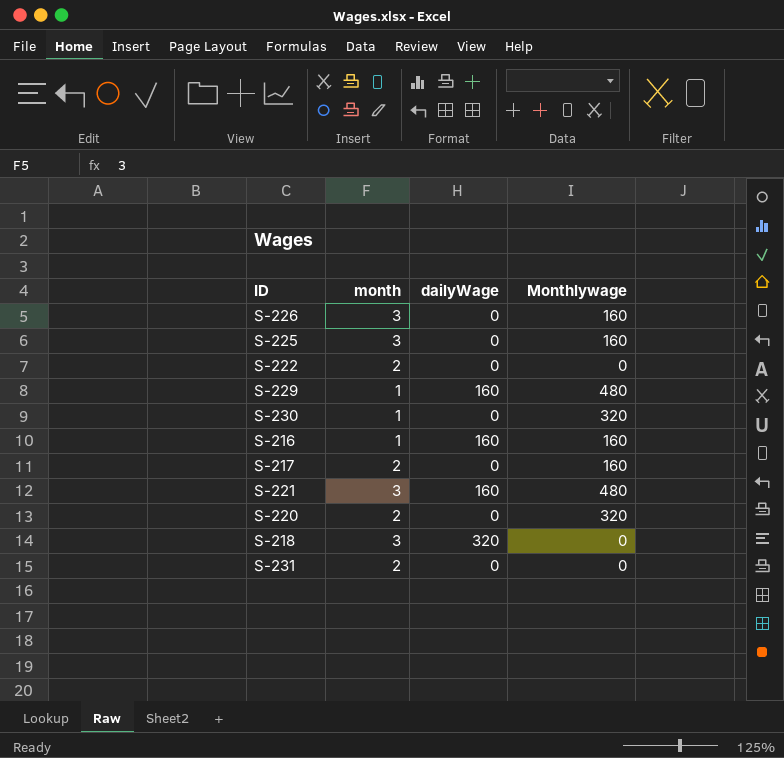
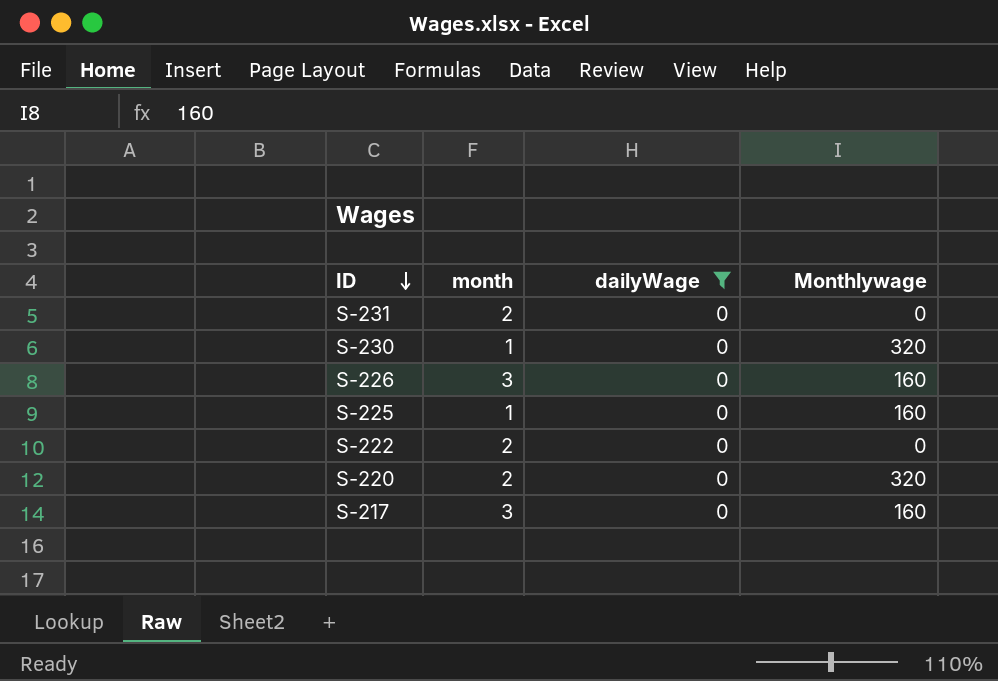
filter: none -> dailyWage = 0
row order: none -> ID descending
S-225 | month: 3 -> 1
S-217 | month: 2 -> 3

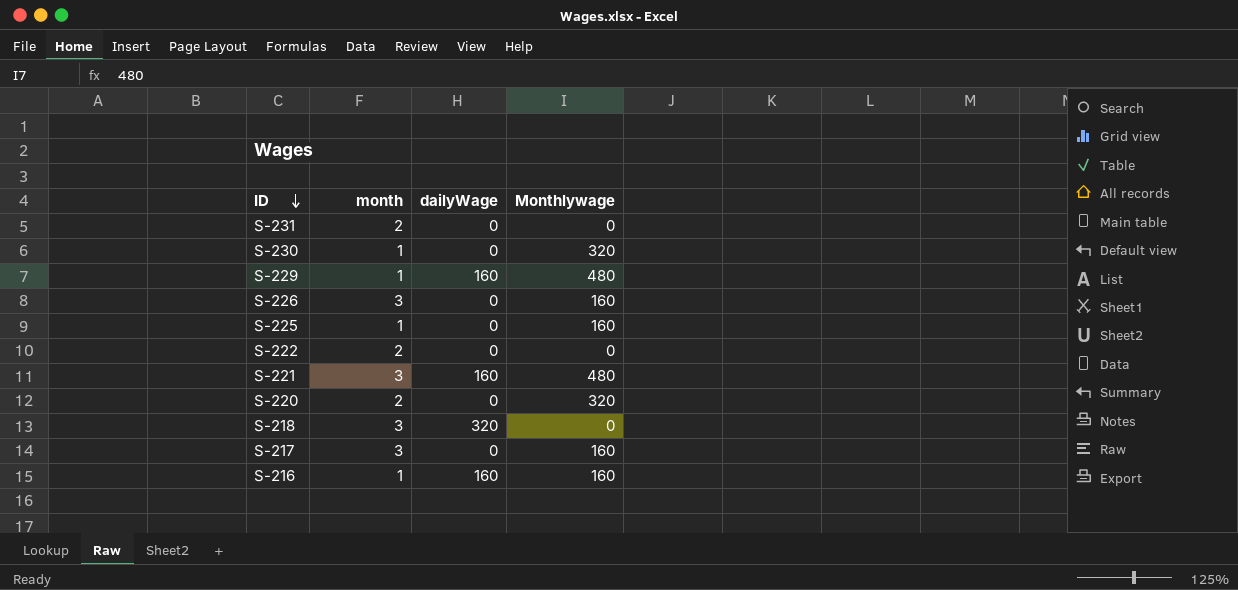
filter: dailyWage = 0 -> none

